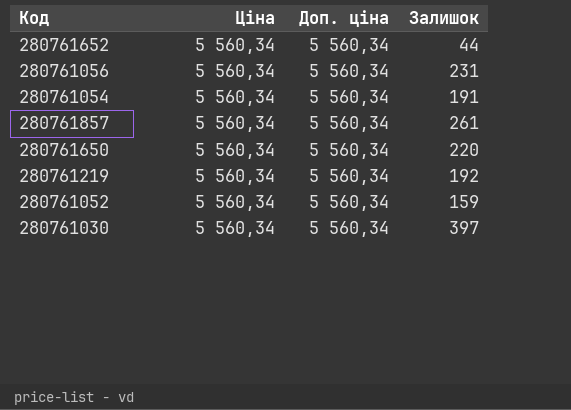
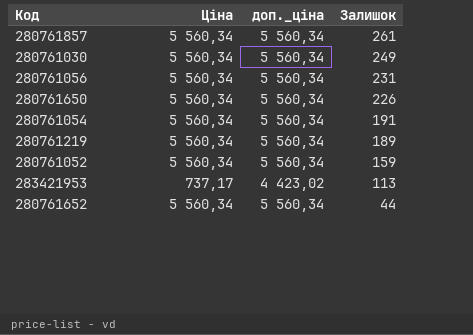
row order: none -> Залишок descending
column name: Доп. ціна -> доп._ціна
280761030 | Залишок: 397 -> 249
280761650 | Залишок: 220 -> 226
280761219 | Залишок: 192 -> 189
row 283421953: none -> 737,17 | 4 423,02 | 113

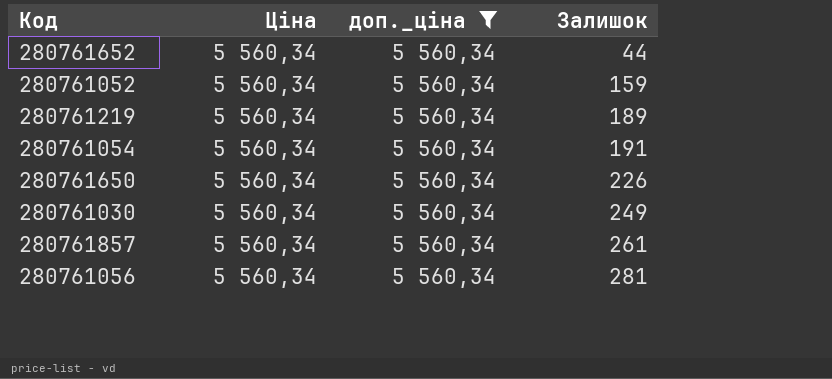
filter: none -> доп._ціна = 5 560,34
row order: Залишок descending -> Залишок ascending
280761056 | Залишок: 231 -> 281

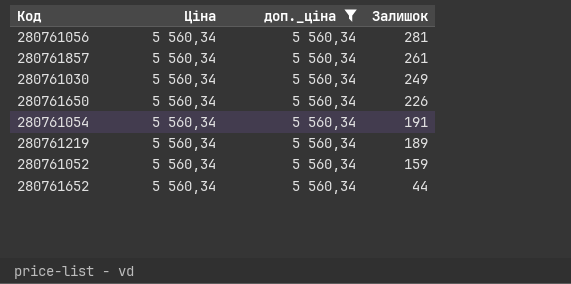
row order: Залишок ascending -> Залишок descending

